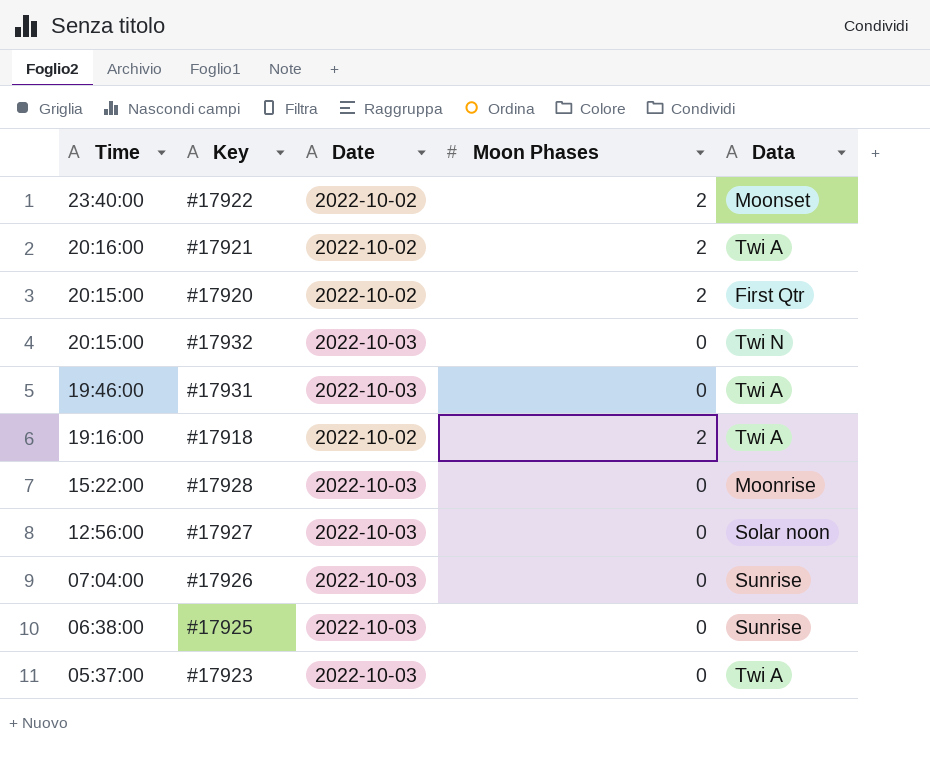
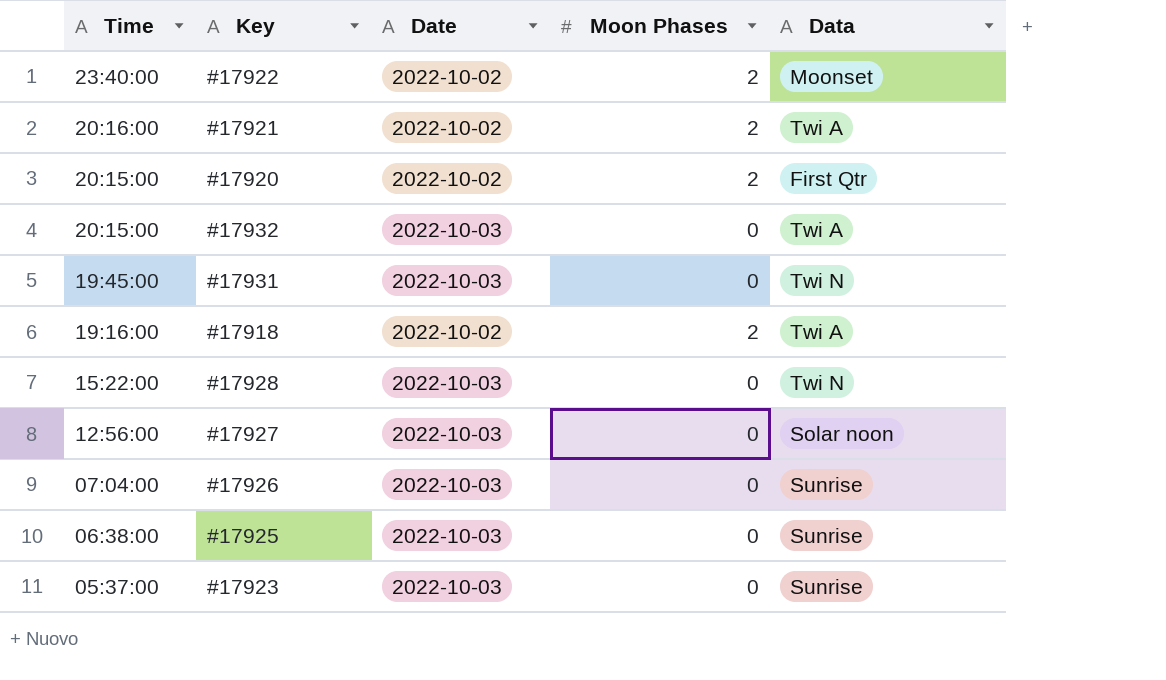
#17932 | Data: Twi N -> Twi A
#17931 | Time: 19:46:00 -> 19:45:00
#17931 | Data: Twi A -> Twi N
#17928 | Data: Moonrise -> Twi N
#17923 | Data: Twi A -> Sunrise

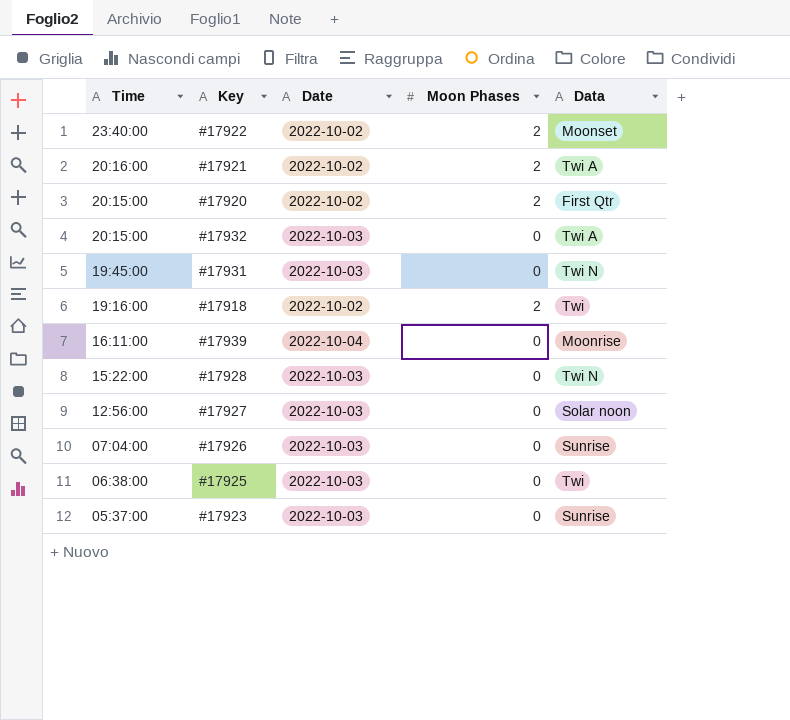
#17918 | Data: Twi A -> Twi
row #17939: none -> 16:11:00 | 2022-10-04 | 0 | Moonrise
#17925 | Data: Sunrise -> Twi

